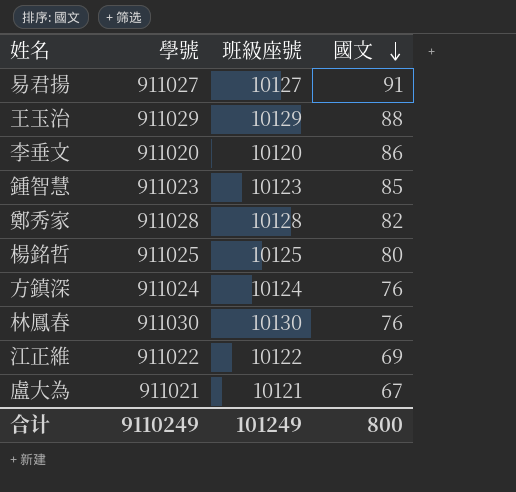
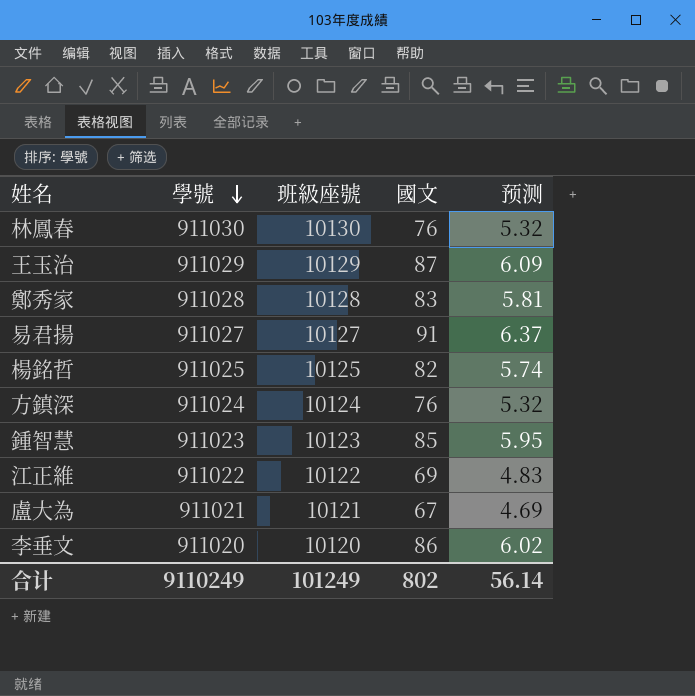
row order: 國文 descending -> 學號 descending
column 预测 | formula: none -> [國文] * 0.07
王玉治 | 國文: 88 -> 87
鄭秀家 | 國文: 82 -> 83
楊銘哲 | 國文: 80 -> 82
合计 | 國文: 800 -> 802

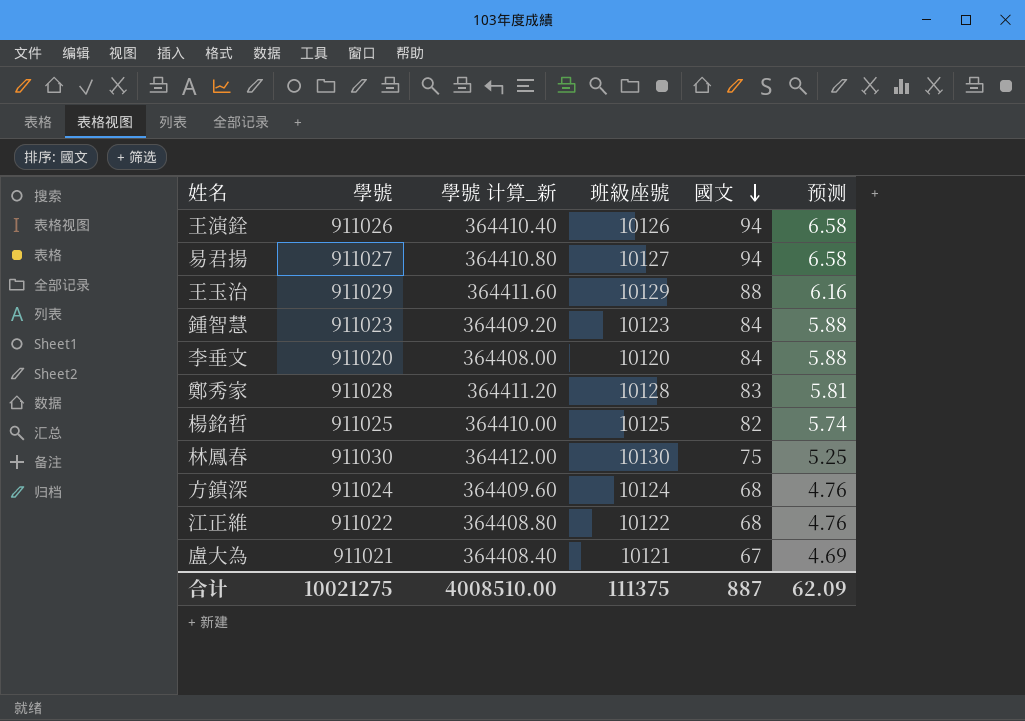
row order: 學號 descending -> 國文 descending
column 學號 计算_新 | formula: none -> [學號] * 0.4
row 王演銓: none -> 911026 | 364410.40 | 10126 | 94 | 6.58
易君揚 | 國文: 91 -> 94
易君揚 | 预测: 6.37 -> 6.58
王玉治 | 國文: 87 -> 88
王玉治 | 预测: 6.09 -> 6.16
鍾智慧 | 國文: 85 -> 84
鍾智慧 | 预测: 5.95 -> 5.88
李垂文 | 國文: 86 -> 84
李垂文 | 预测: 6.02 -> 5.88
林鳳春 | 國文: 76 -> 75
林鳳春 | 预测: 5.32 -> 5.25
方鎮深 | 國文: 76 -> 68
方鎮深 | 预测: 5.32 -> 4.76
江正維 | 國文: 69 -> 68
江正維 | 预测: 4.83 -> 4.76
合计 | 學號: 9110249 -> 10021275
合计 | 班級座號: 101249 -> 111375
合计 | 國文: 802 -> 887
合计 | 预测: 56.14 -> 62.09

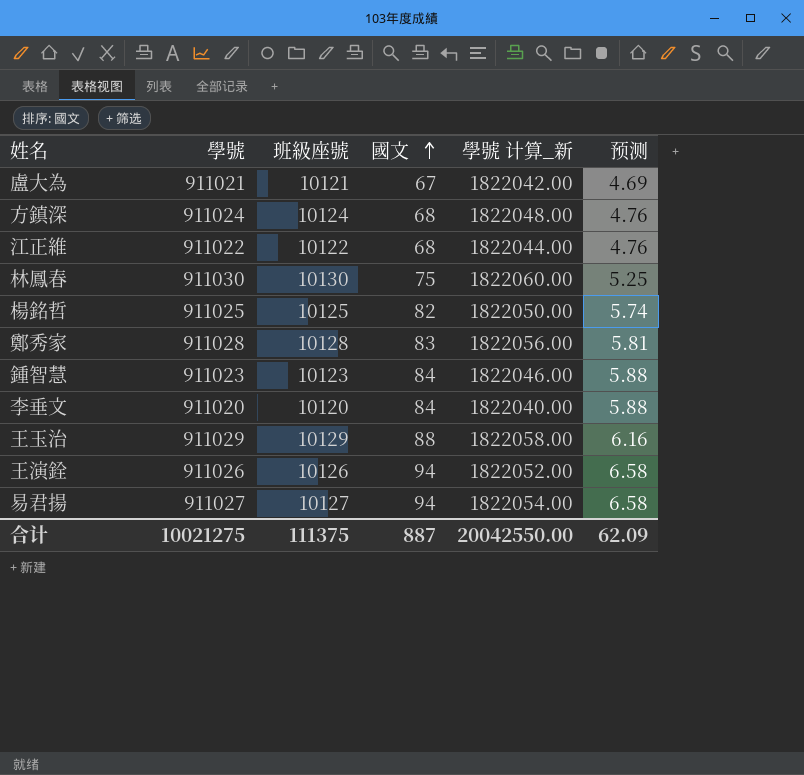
row order: 國文 descending -> 國文 ascending
column 學號 计算_新 | formula: [學號] * 0.4 -> [學號] * 2
column 學號 计算_新 | position: 3 -> 5
合计 | 學號 计算_新: 4008510.00 -> 20042550.00

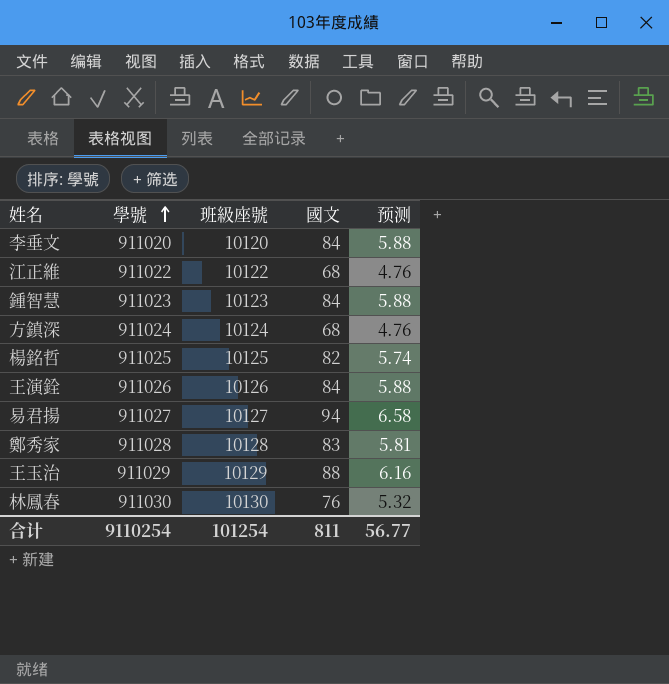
row order: 國文 ascending -> 學號 ascending
column 學號 计算_新 | formula: [學號] * 2 -> none
row 盧大為: 911021 | 10121 | 67 | 1822042.00 | 4.69 -> none
王演銓 | 國文: 94 -> 84
王演銓 | 预测: 6.58 -> 5.88
林鳳春 | 國文: 75 -> 76
林鳳春 | 预测: 5.25 -> 5.32
合计 | 學號: 10021275 -> 9110254
合计 | 班級座號: 111375 -> 101254
合计 | 國文: 887 -> 811
合计 | 预测: 62.09 -> 56.77

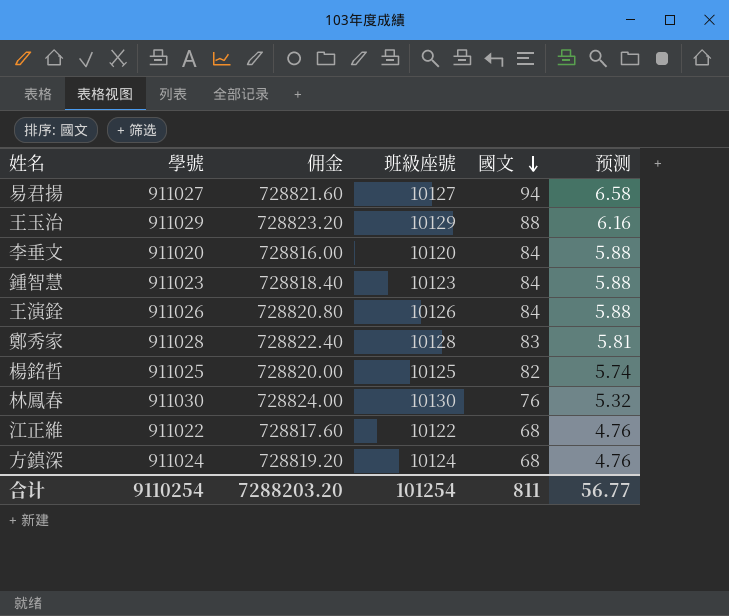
row order: 學號 ascending -> 國文 descending
column 佣金 | formula: none -> [學號] * 0.8

